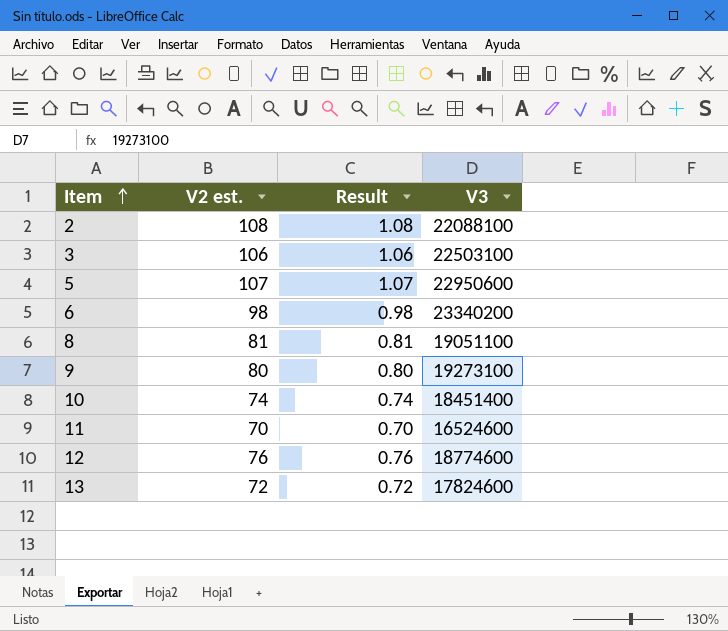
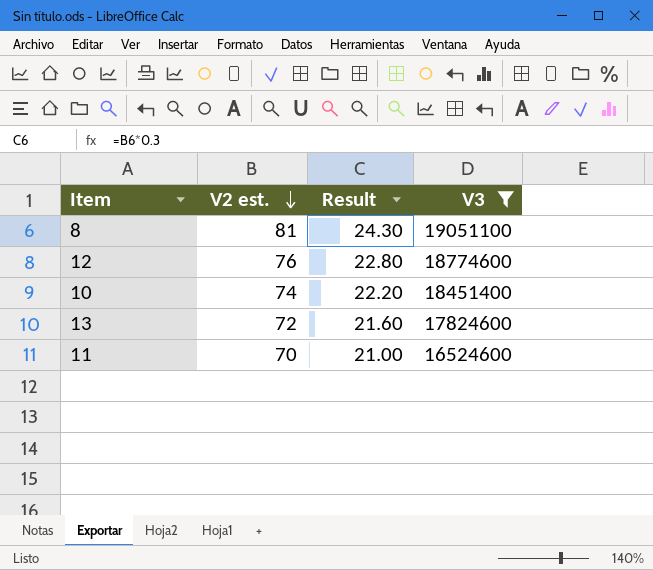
filter: none -> V3 <= 19051100
row order: Item ascending -> V2 est. descending
column Result | formula: [V2 est.] * 0.01 -> [V2 est.] * 0.3

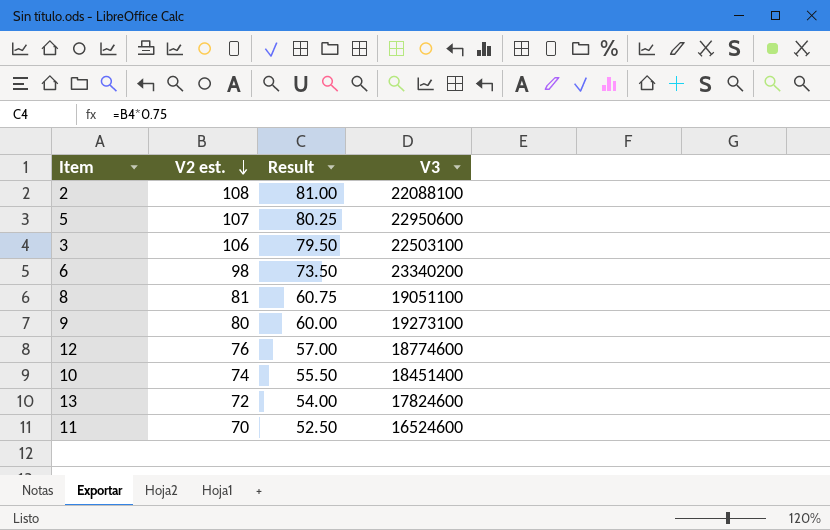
filter: V3 <= 19051100 -> none
column Result | formula: [V2 est.] * 0.3 -> [V2 est.] * 0.75

